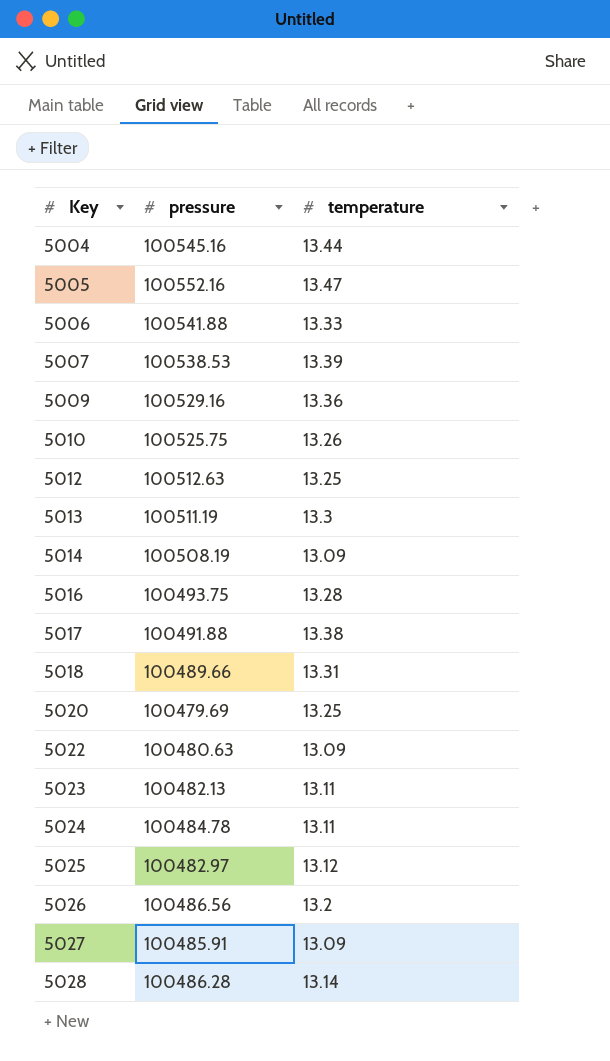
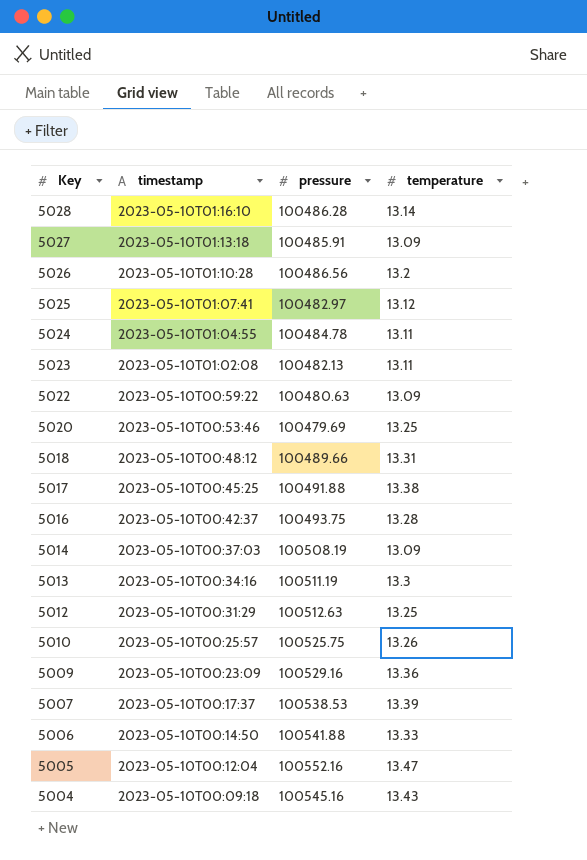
row order: Key ascending -> Key descending
column timestamp | position: none -> 2
5004 | temperature: 13.44 -> 13.43

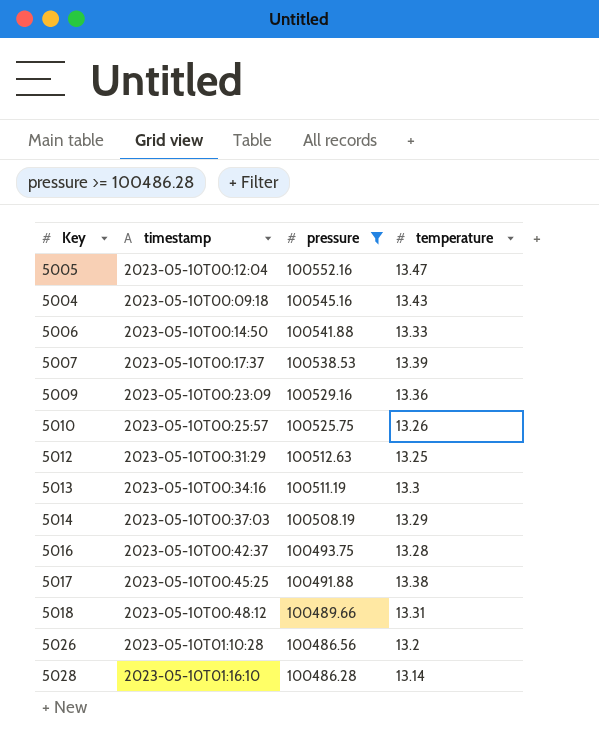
filter: none -> pressure >= 100486.28
row order: Key descending -> pressure descending
5014 | temperature: 13.09 -> 13.29

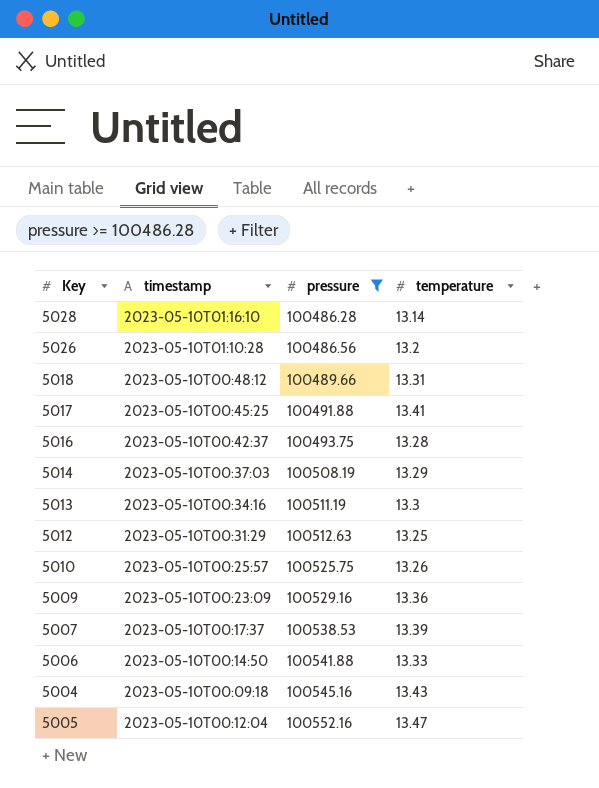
row order: pressure descending -> pressure ascending
5017 | temperature: 13.38 -> 13.41

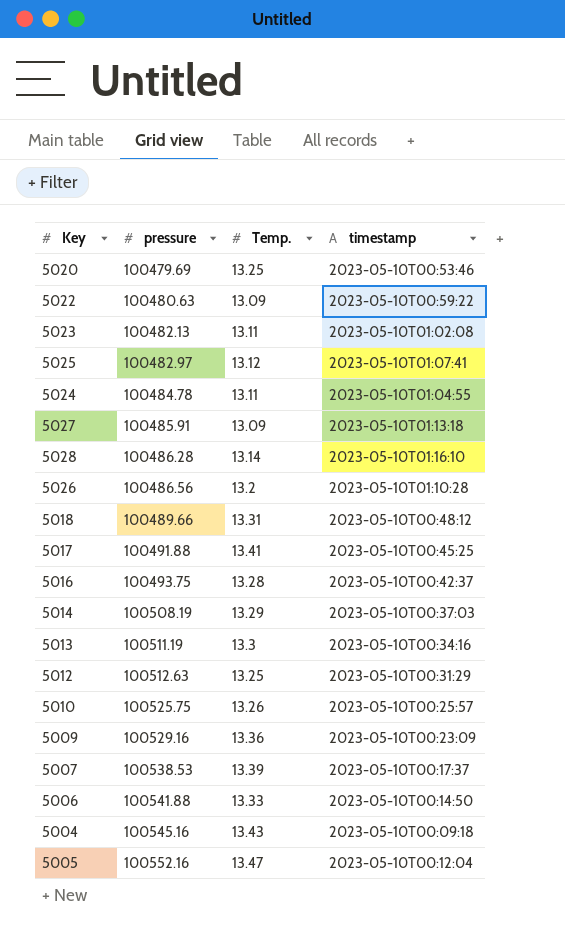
filter: pressure >= 100486.28 -> none
column name: temperature -> Temp.
column timestamp | position: 2 -> 4

